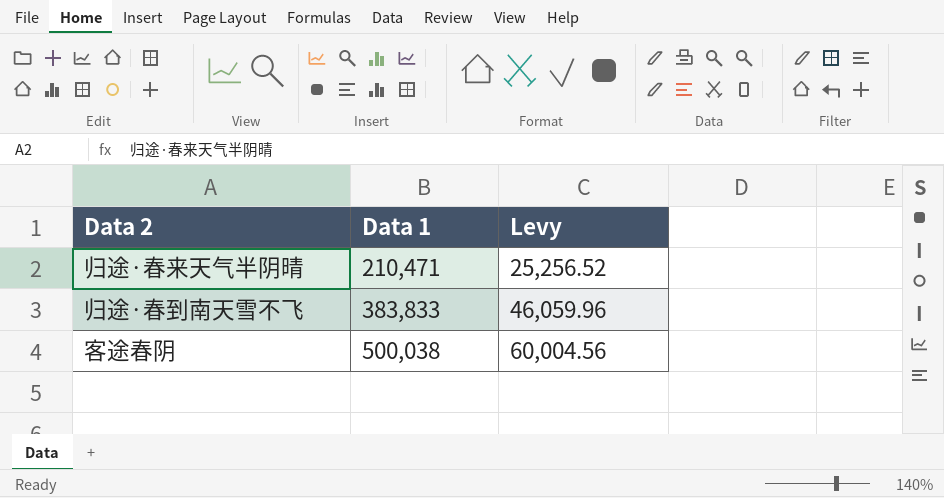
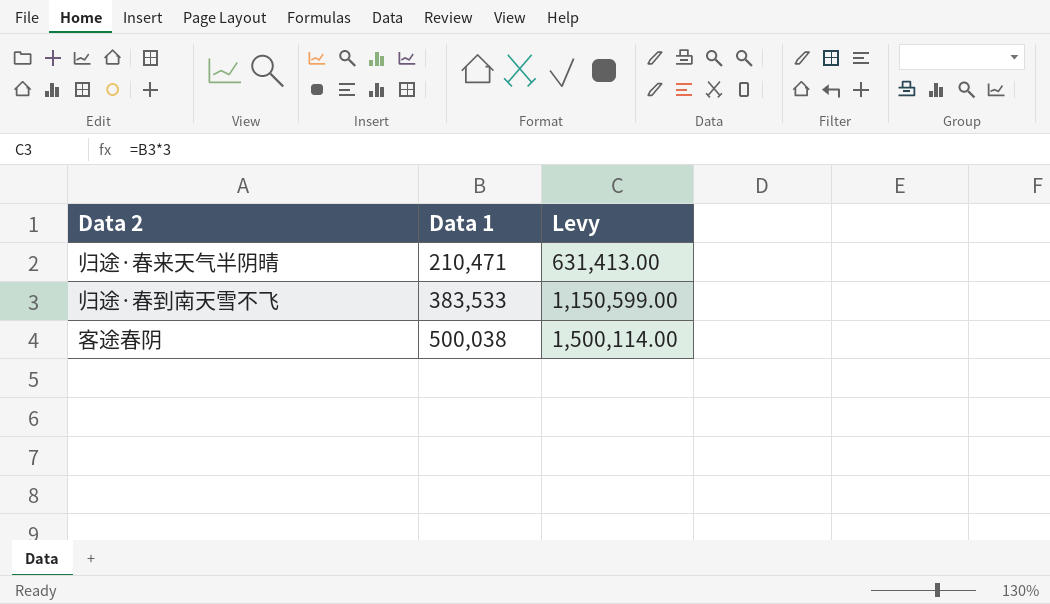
column Levy | formula: [Data 1] * 0.12 -> [Data 1] * 3
归途·春到南天雪不飞 | Data 1: 383,833 -> 383,533

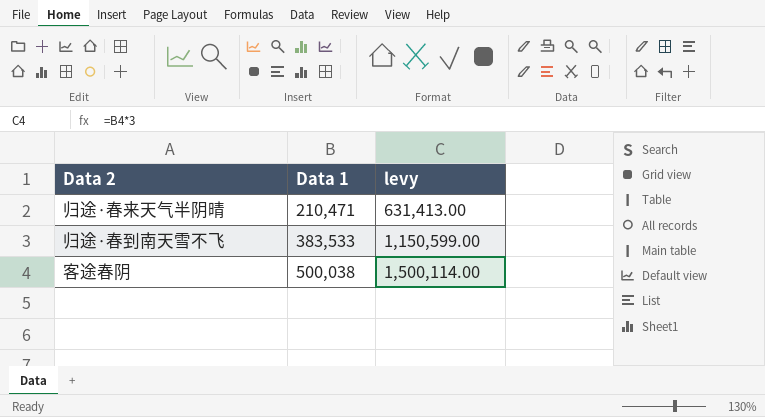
column name: Levy -> levy

